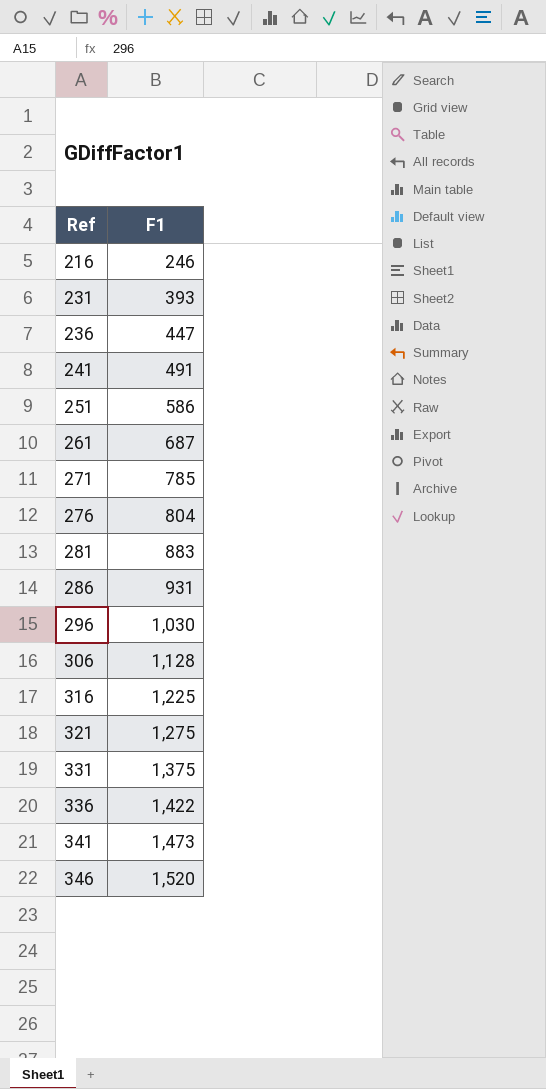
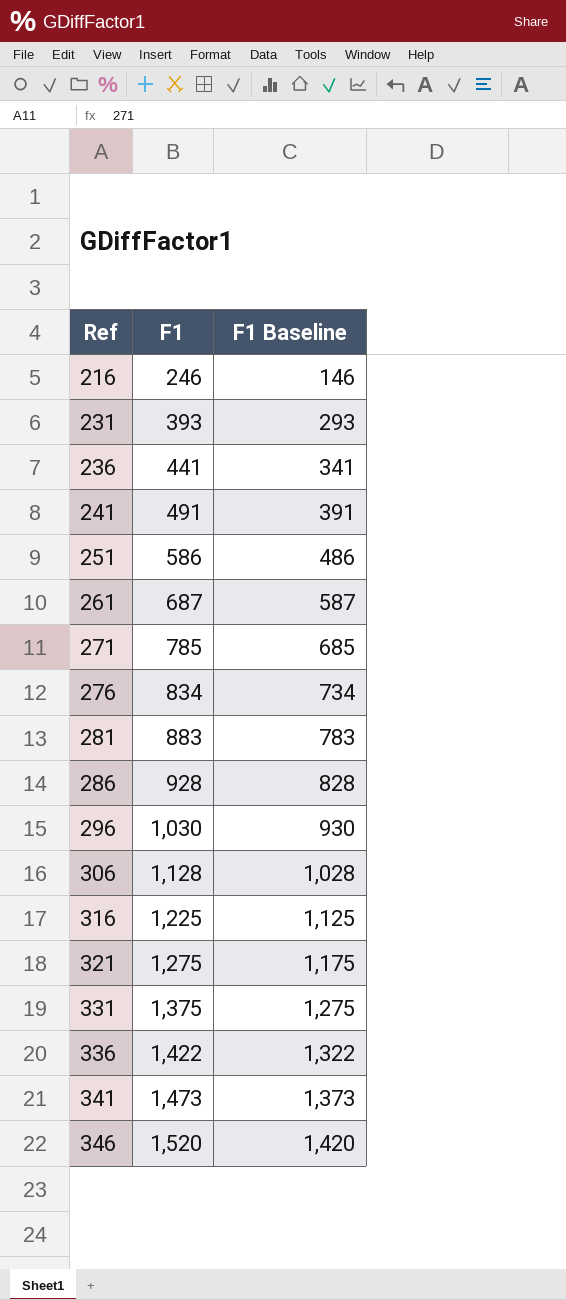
column F1 Baseline | formula: none -> [F1] - 100
236 | F1: 447 -> 441
276 | F1: 804 -> 834
286 | F1: 931 -> 928

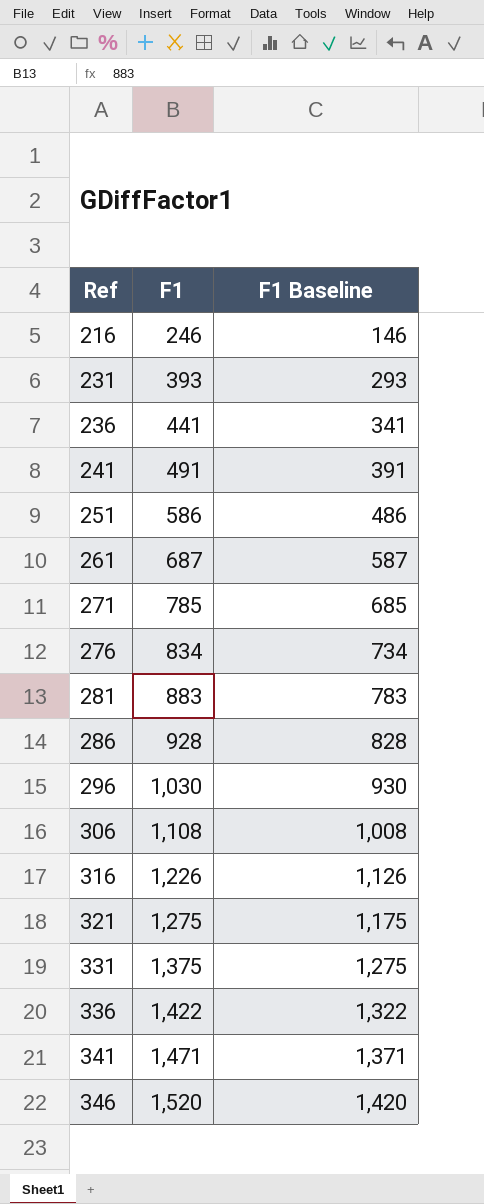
306 | F1: 1,128 -> 1,108
306 | F1 Baseline: 1,028 -> 1,008
316 | F1: 1,225 -> 1,226
316 | F1 Baseline: 1,125 -> 1,126
341 | F1: 1,473 -> 1,471
341 | F1 Baseline: 1,373 -> 1,371

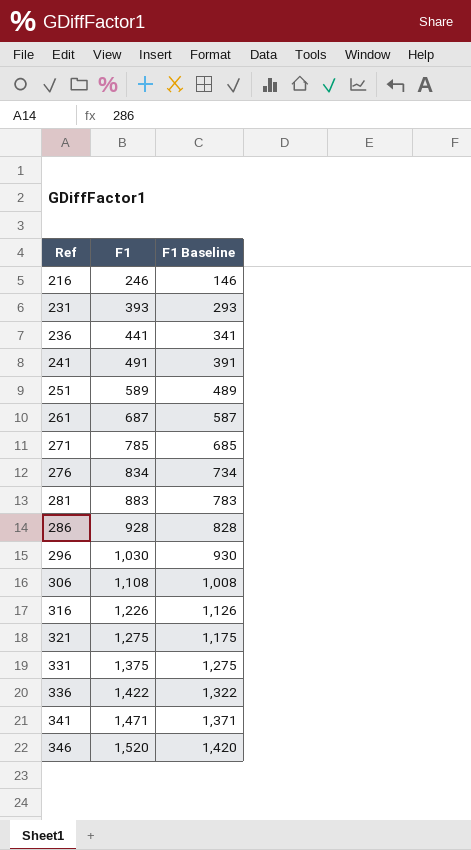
251 | F1: 586 -> 589
251 | F1 Baseline: 486 -> 489

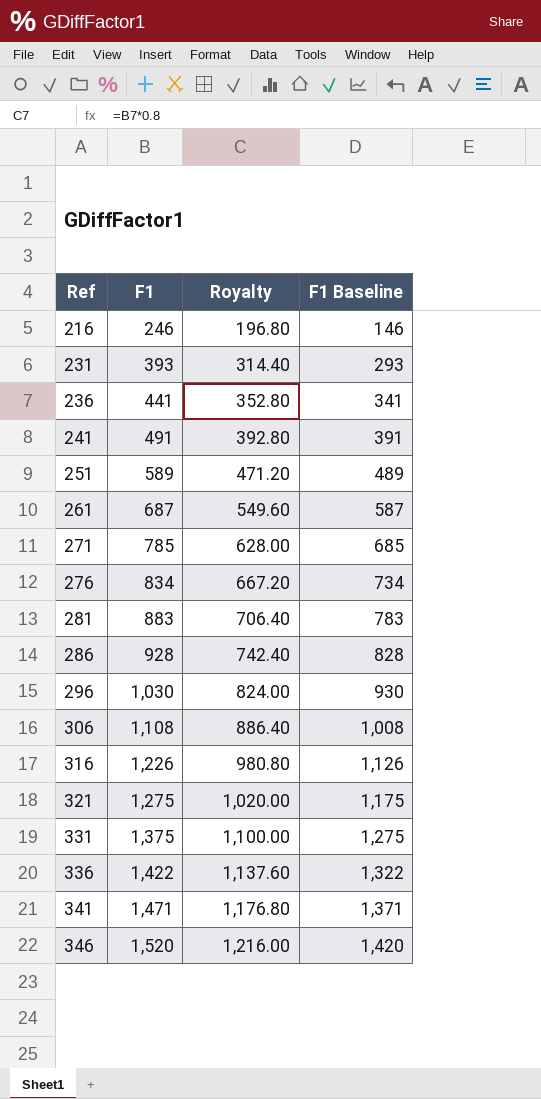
column Royalty | formula: none -> [F1] * 0.8

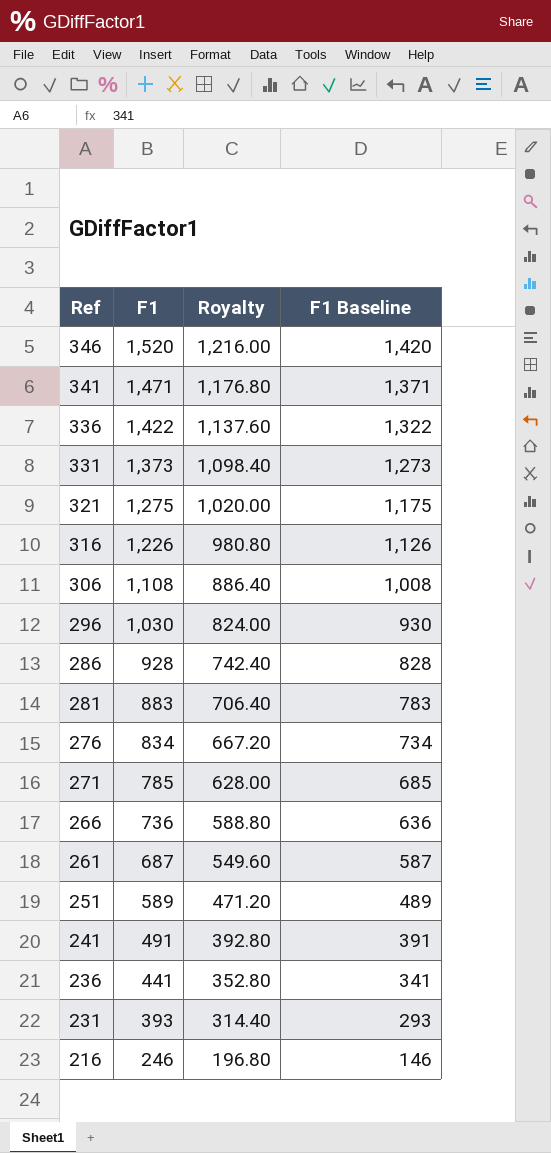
row order: Ref ascending -> Ref descending
331 | F1: 1,375 -> 1,373
331 | Royalty: 1,100.00 -> 1,098.40
331 | F1 Baseline: 1,275 -> 1,273
row 266: none -> 736 | 588.80 | 636

